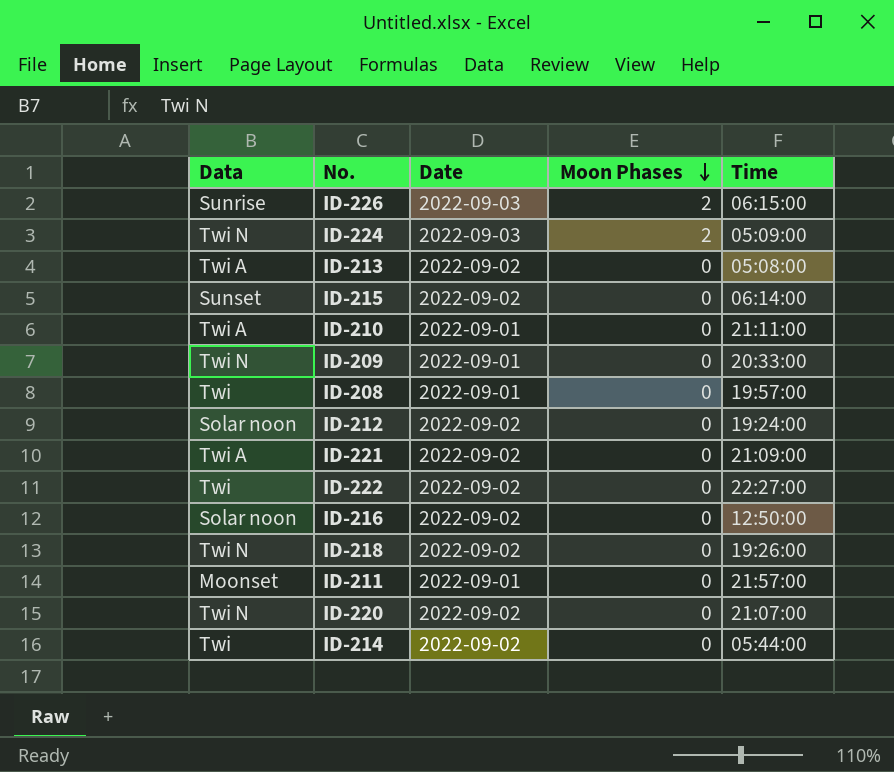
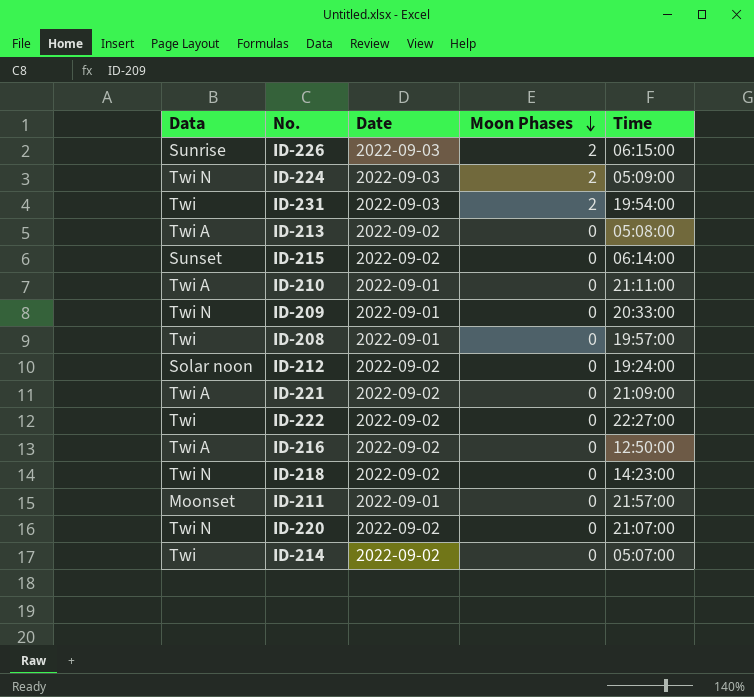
row ID-231: none -> Twi | 2022-09-03 | 2 | 19:54:00
ID-216 | Data: Solar noon -> Twi A
ID-218 | Time: 19:26:00 -> 14:23:00
ID-214 | Time: 05:44:00 -> 05:07:00

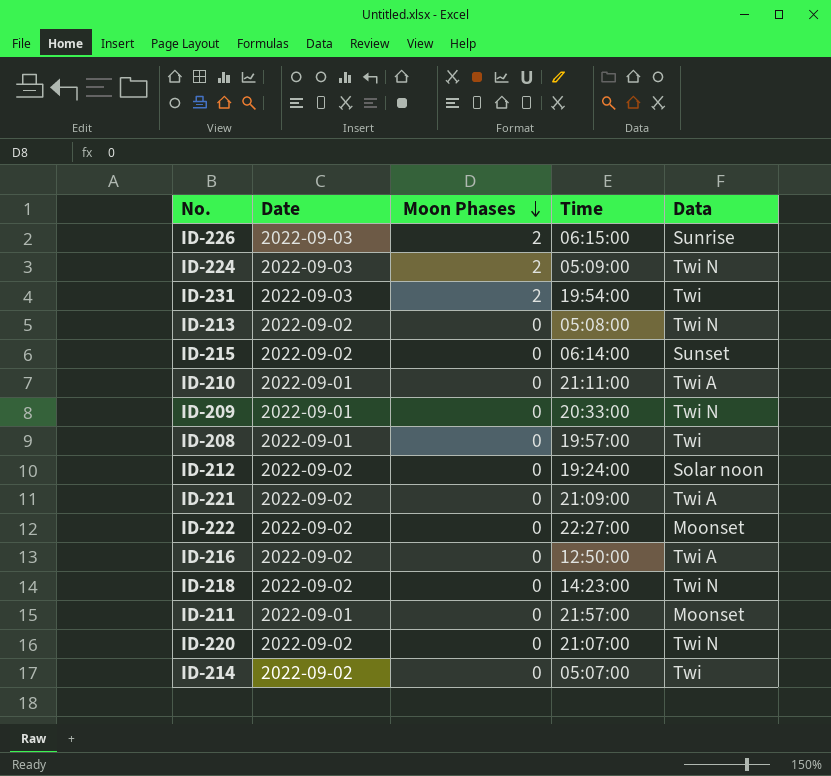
column Data | position: 1 -> 5
ID-213 | Data: Twi A -> Twi N
ID-222 | Data: Twi -> Moonset

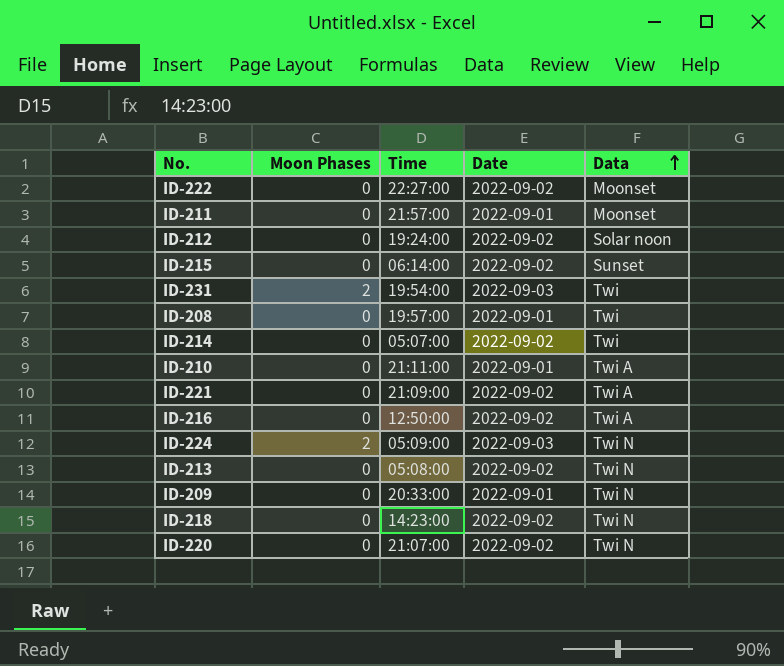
row order: Moon Phases descending -> Data ascending
column Date | position: 2 -> 4
row ID-226: 2022-09-03 | 2 | 06:15:00 | Sunrise -> none

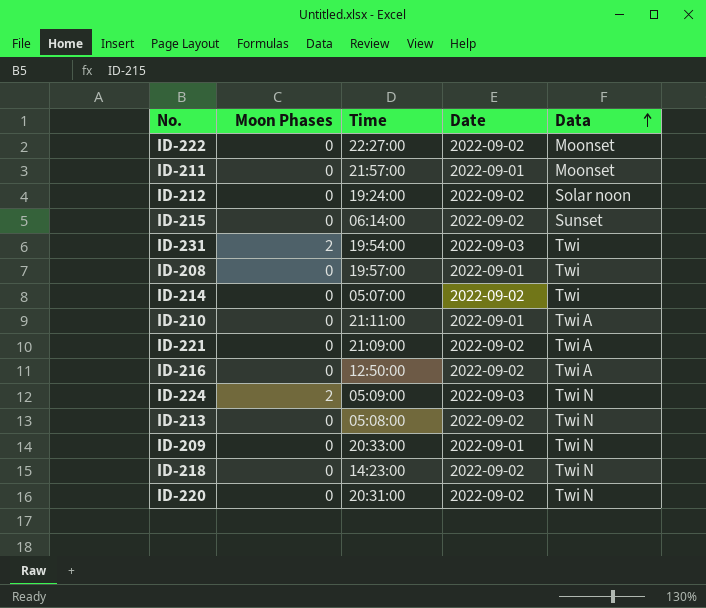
ID-220 | Time: 21:07:00 -> 20:31:00

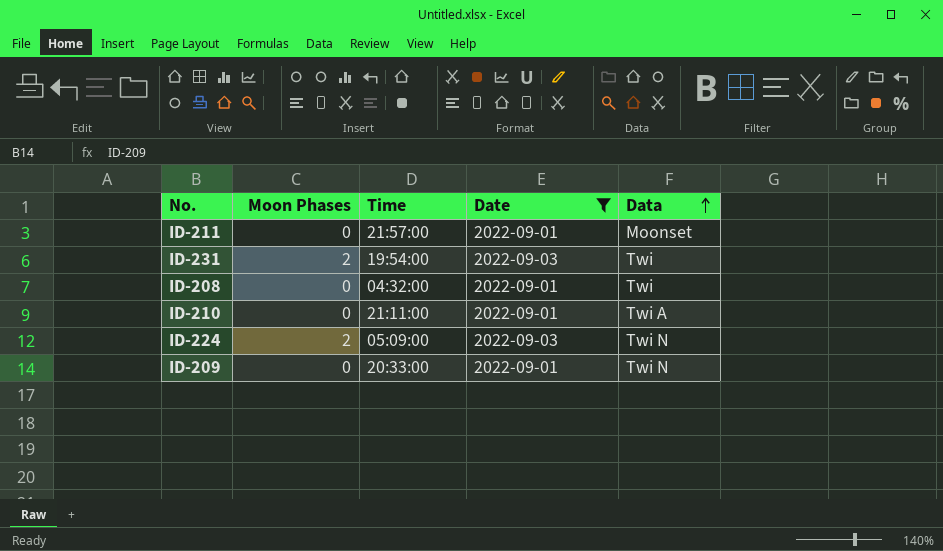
filter: none -> Date != 2022-09-02
ID-208 | Time: 19:57:00 -> 04:32:00

